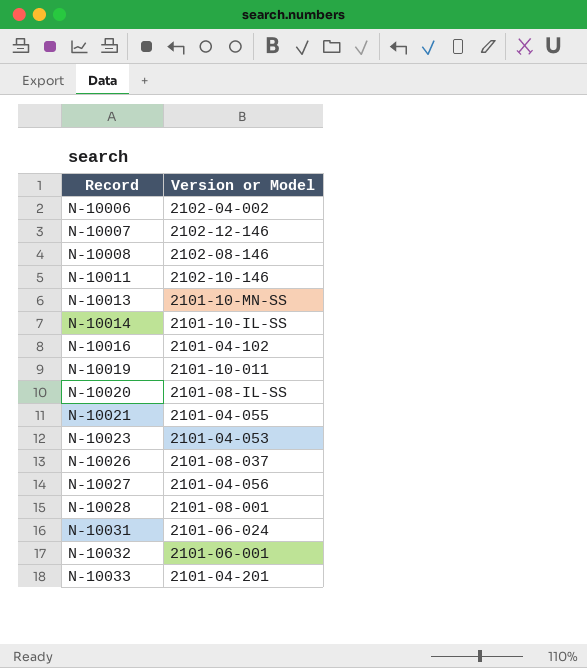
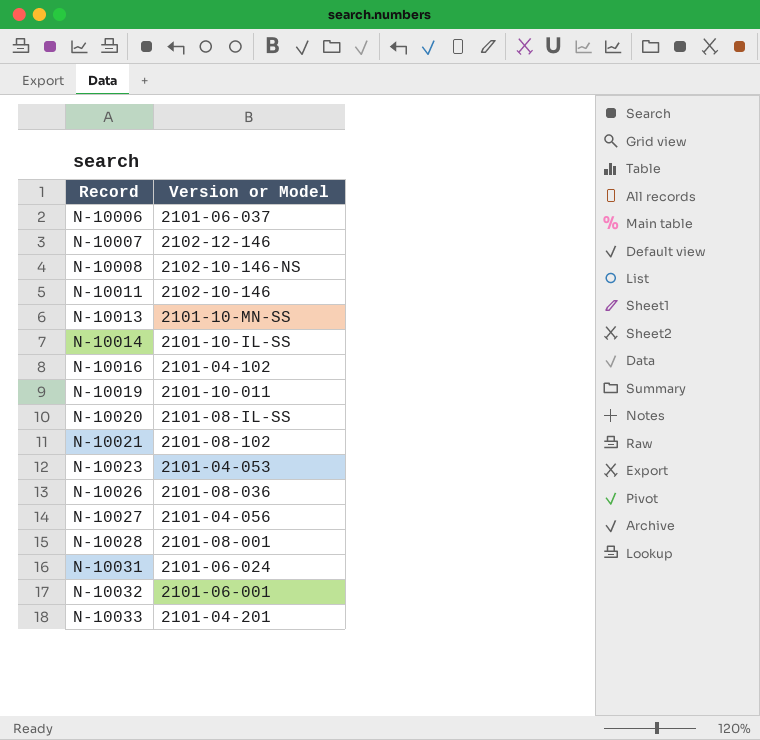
N-10006 | Version or Model: 2102-04-002 -> 2101-06-037
N-10008 | Version or Model: 2102-08-146 -> 2102-10-146-NS
N-10021 | Version or Model: 2101-04-055 -> 2101-08-102
N-10026 | Version or Model: 2101-08-037 -> 2101-08-036

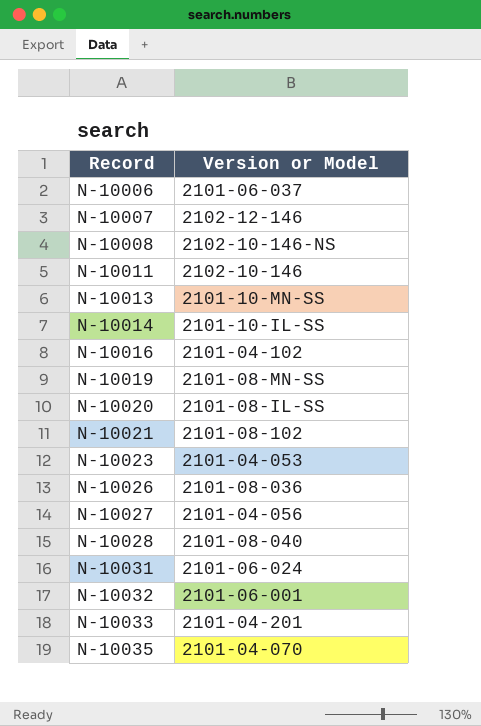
N-10019 | Version or Model: 2101-10-011 -> 2101-08-MN-SS
N-10028 | Version or Model: 2101-08-001 -> 2101-08-040
row N-10035: none -> 2101-04-070

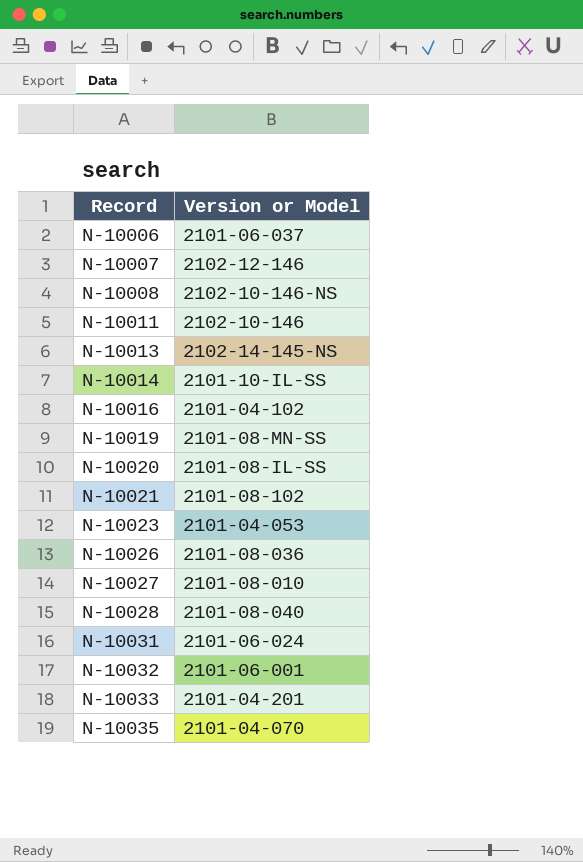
N-10013 | Version or Model: 2101-10-MN-SS -> 2102-14-145-NS
N-10027 | Version or Model: 2101-04-056 -> 2101-08-010

